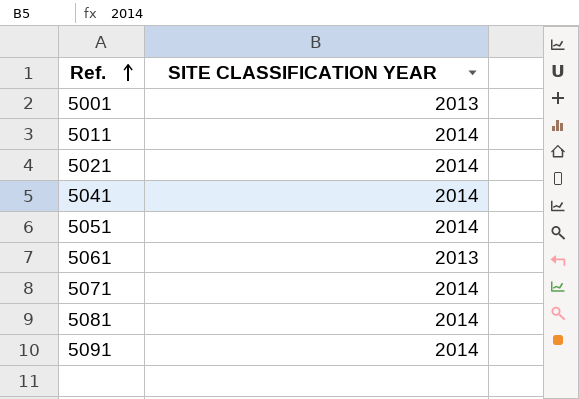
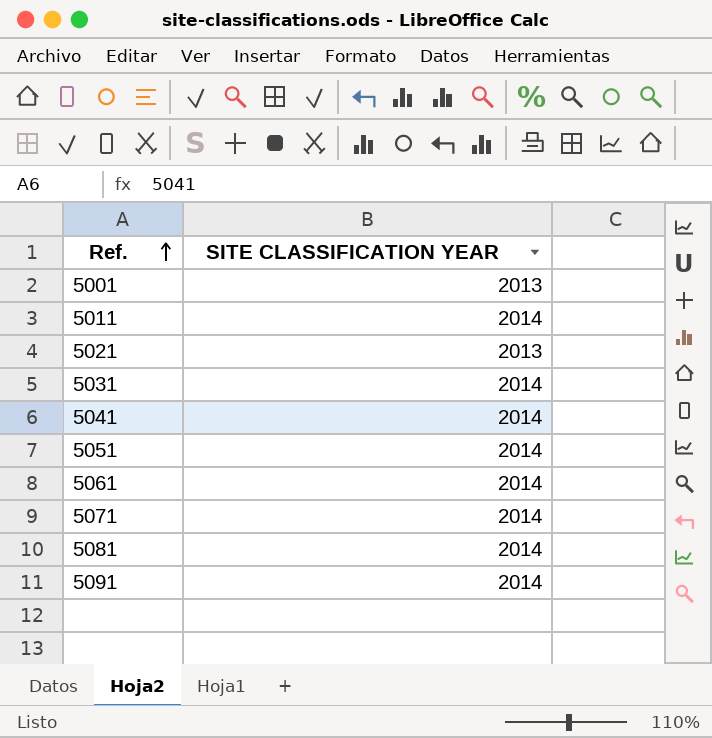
5021 | SITE CLASSIFICATION YEAR: 2014 -> 2013
row 5031: none -> 2014
5061 | SITE CLASSIFICATION YEAR: 2013 -> 2014

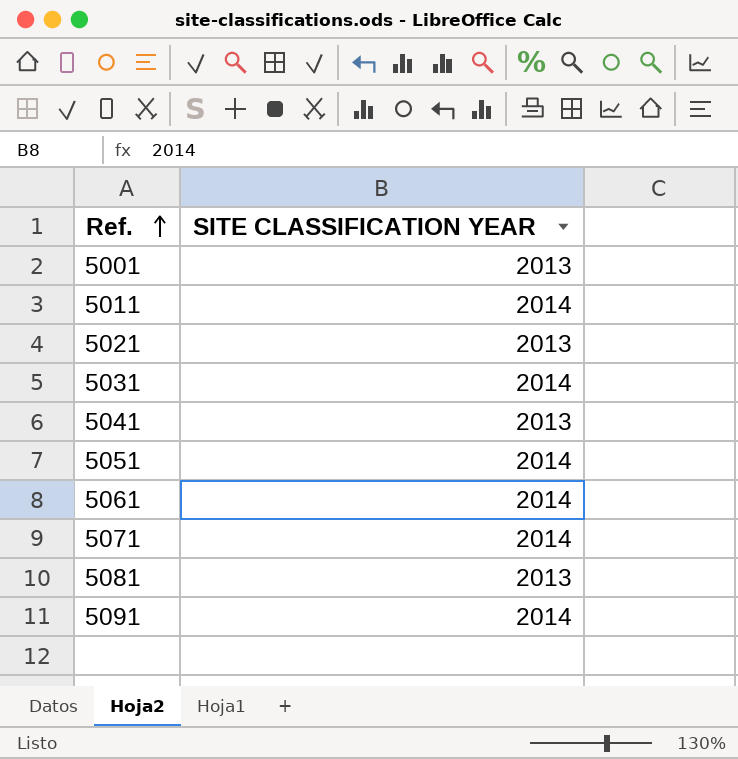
5041 | SITE CLASSIFICATION YEAR: 2014 -> 2013
5081 | SITE CLASSIFICATION YEAR: 2014 -> 2013

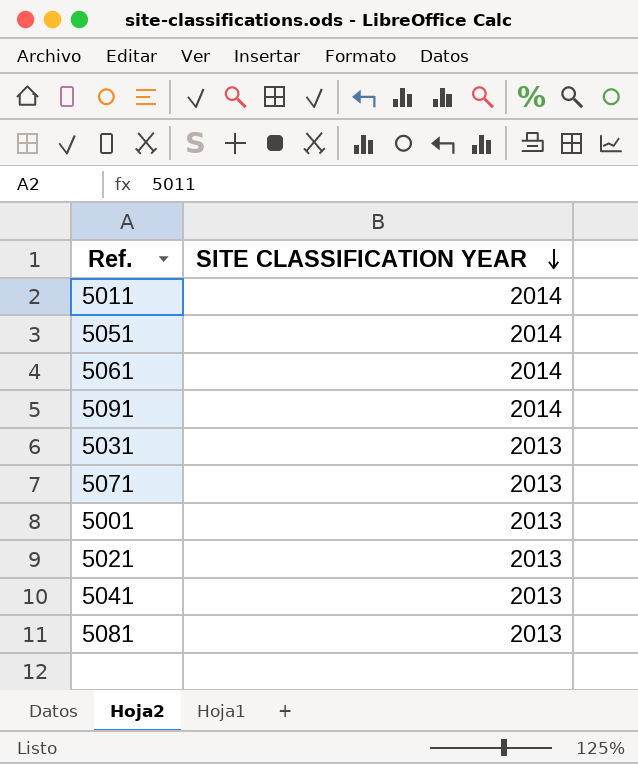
row order: Ref. ascending -> SITE CLASSIFICATION YEAR descending
5031 | SITE CLASSIFICATION YEAR: 2014 -> 2013
5071 | SITE CLASSIFICATION YEAR: 2014 -> 2013

